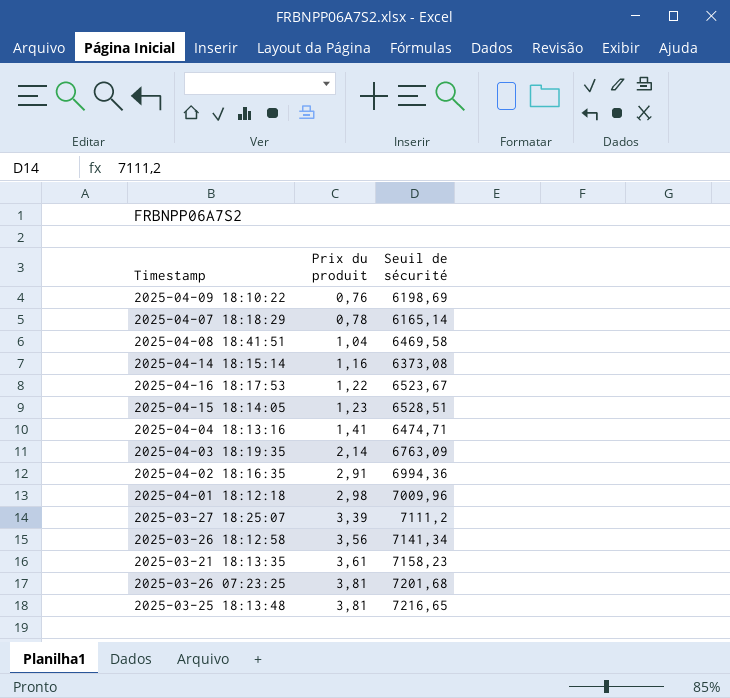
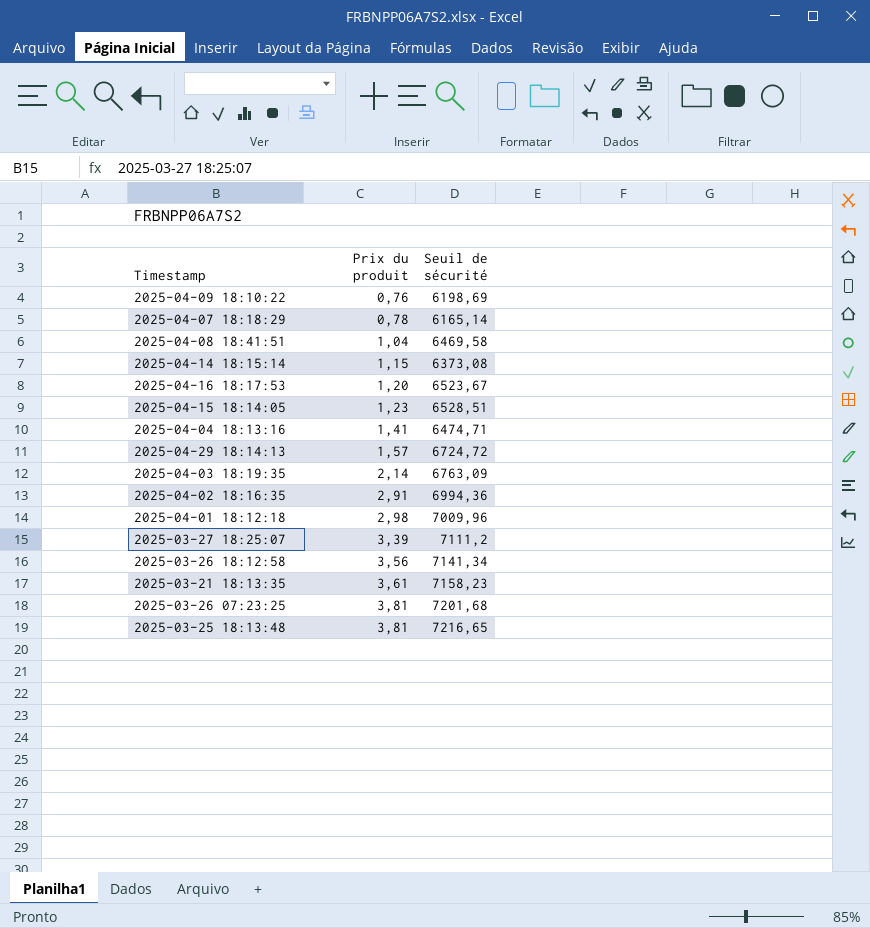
2025-04-14 18:15:14 | Prix du produit: 1,16 -> 1,15
2025-04-16 18:17:53 | Prix du produit: 1,22 -> 1,20
row 2025-04-29 18:14:13: none -> 1,57 | 6724,72

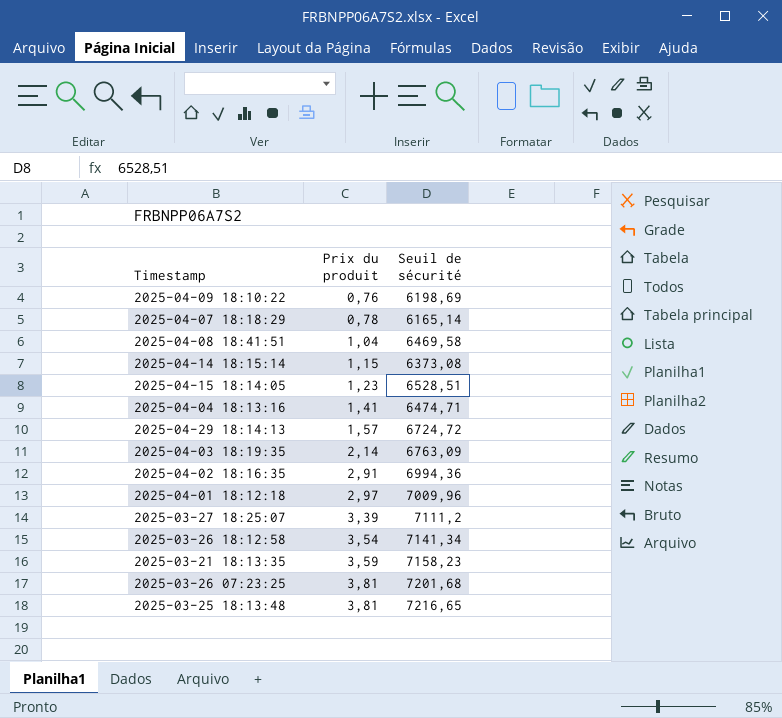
row 2025-04-16 18:17:53: 1,20 | 6523,67 -> none
2025-04-01 18:12:18 | Prix du produit: 2,98 -> 2,97
2025-03-26 18:12:58 | Prix du produit: 3,56 -> 3,54
2025-03-21 18:13:35 | Prix du produit: 3,61 -> 3,59

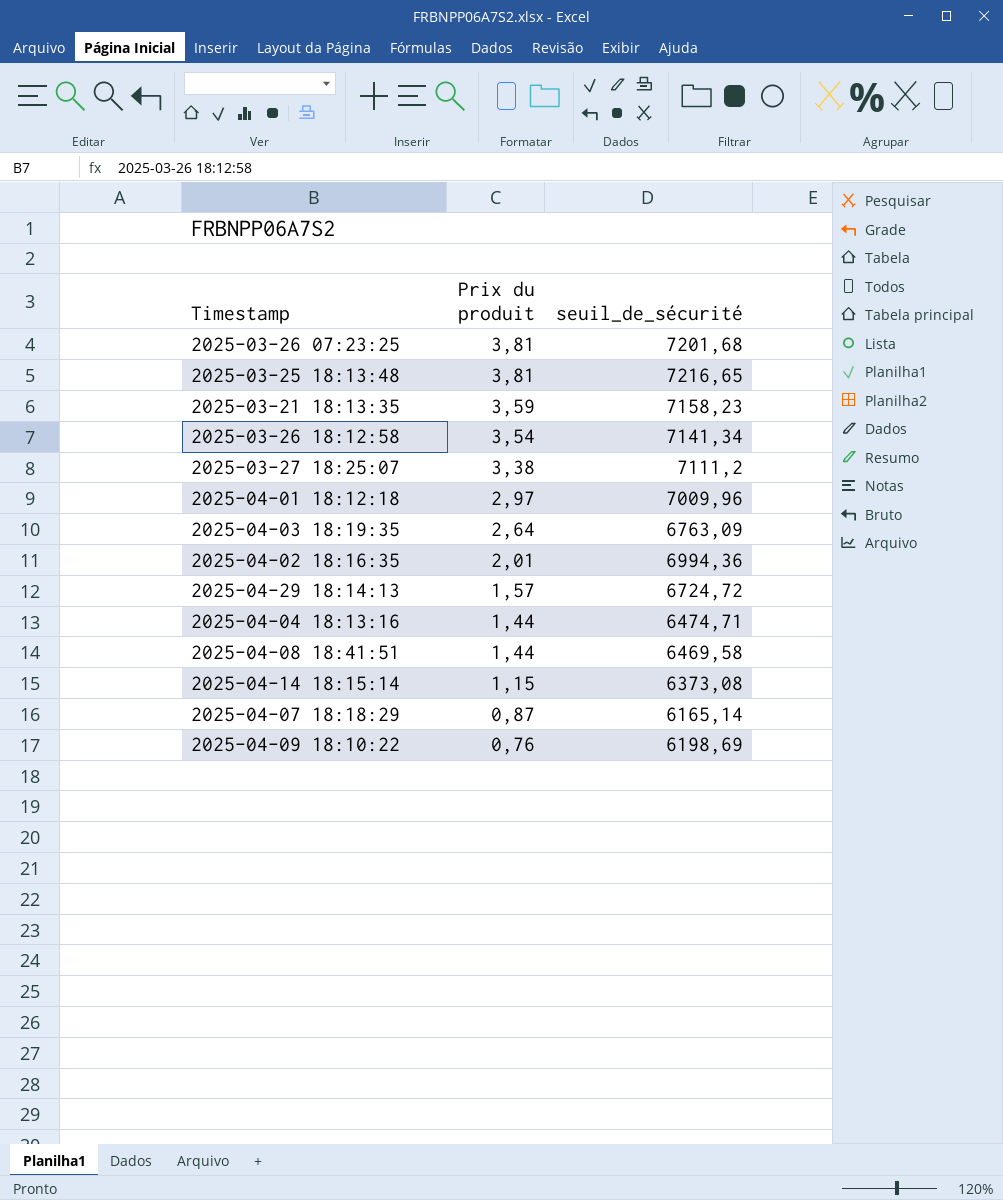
row order: Prix du produit ascending -> Prix du produit descending
column name: Seuil de sécurité -> seuil_de_sécurité
row 2025-04-15 18:14:05: 1,23 | 6528,51 -> none
2025-03-27 18:25:07 | Prix du produit: 3,39 -> 3,38
2025-04-03 18:19:35 | Prix du produit: 2,14 -> 2,64
2025-04-02 18:16:35 | Prix du produit: 2,91 -> 2,01
2025-04-04 18:13:16 | Prix du produit: 1,41 -> 1,44
2025-04-08 18:41:51 | Prix du produit: 1,04 -> 1,44
2025-04-07 18:18:29 | Prix du produit: 0,78 -> 0,87

